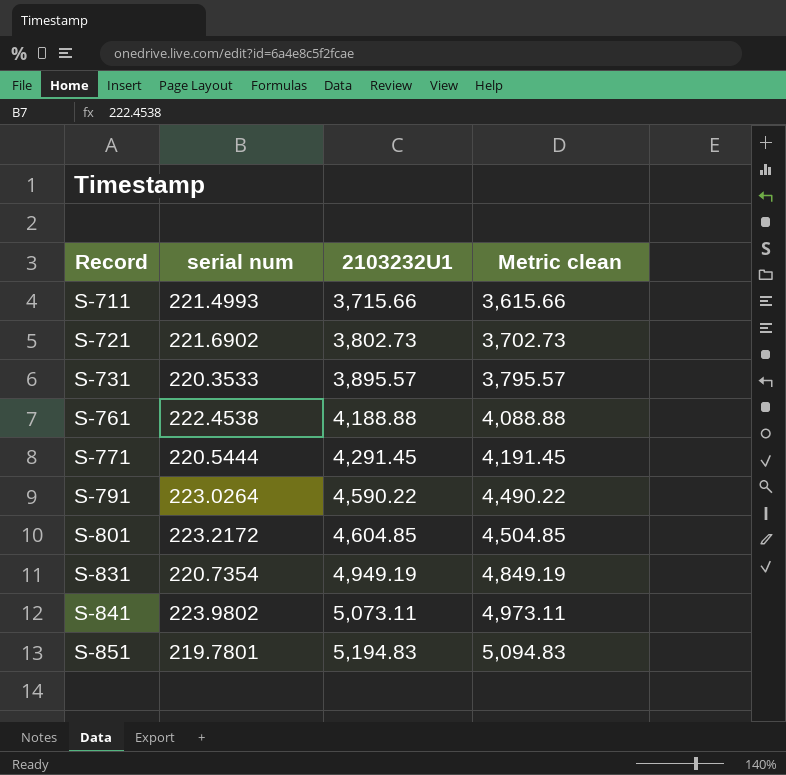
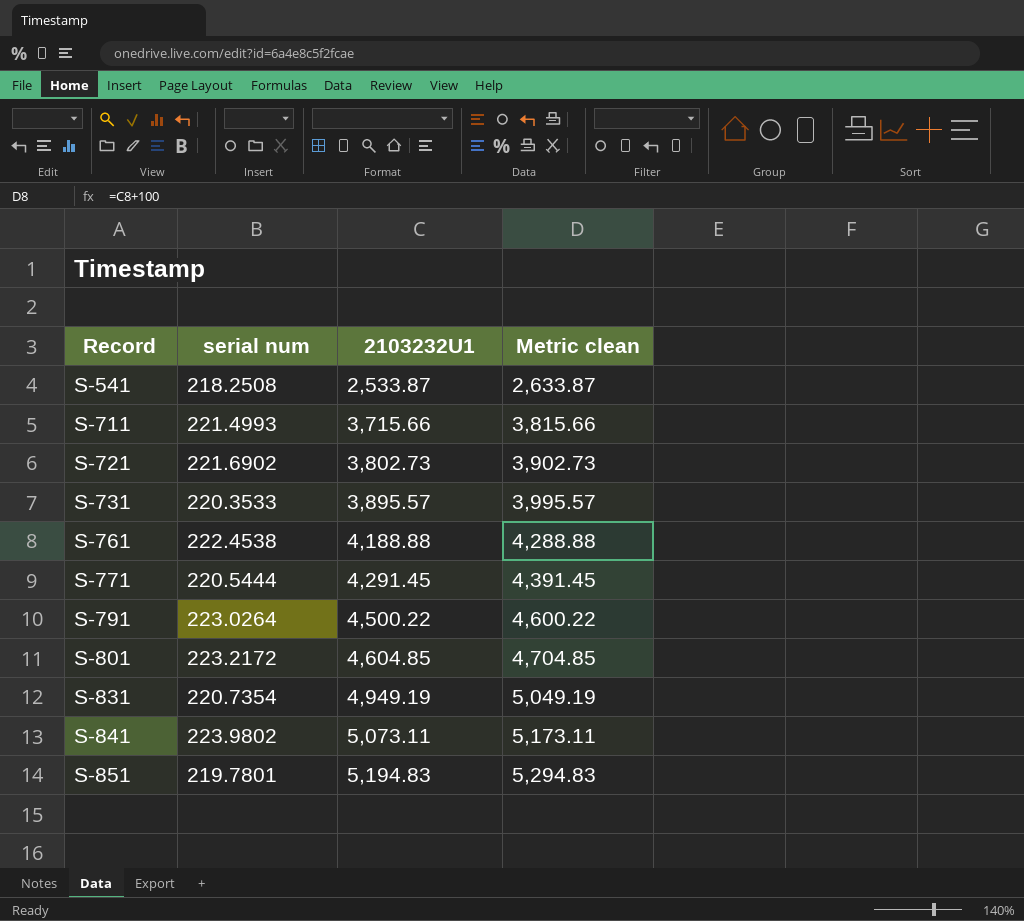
column Metric clean | formula: [2103232U1] - 100 -> [2103232U1] + 100
row S-541: none -> 218.2508 | 2,533.87 | 2,633.87
S-791 | 2103232U1: 4,590.22 -> 4,500.22

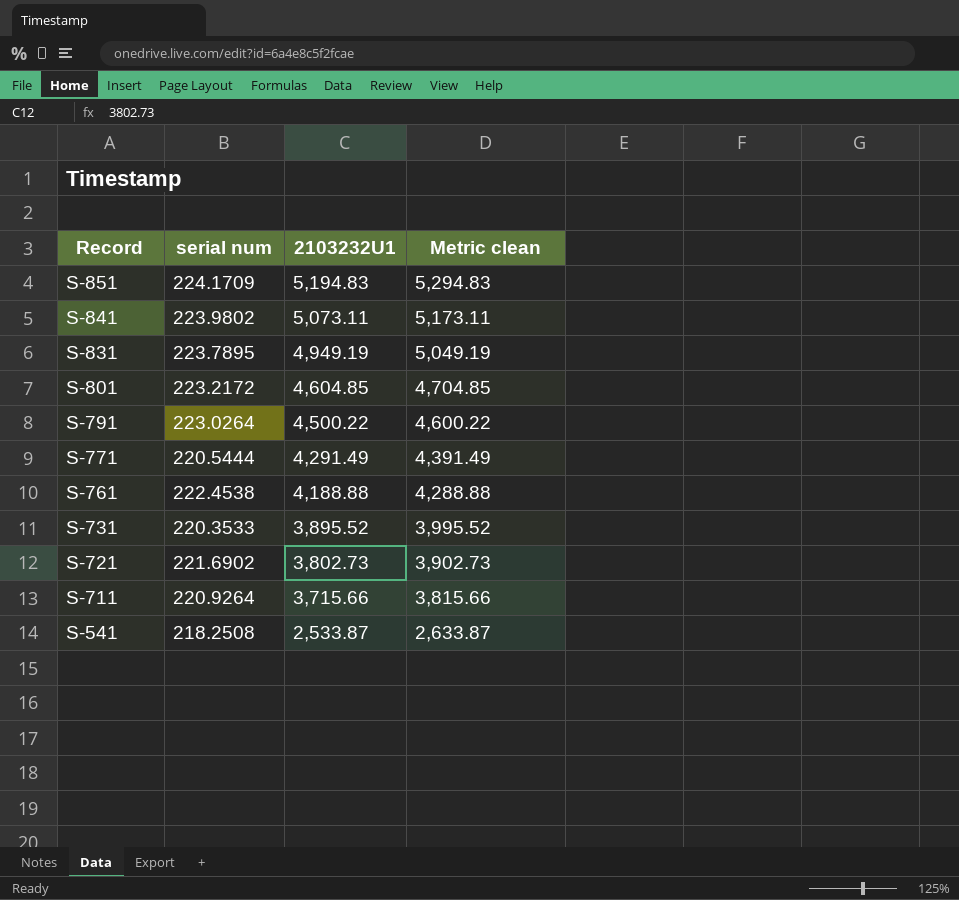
row order: Record ascending -> Record descending
S-851 | serial num: 219.7801 -> 224.1709
S-831 | serial num: 220.7354 -> 223.7895
S-771 | 2103232U1: 4,291.45 -> 4,291.49
S-771 | Metric clean: 4,391.45 -> 4,391.49
S-731 | 2103232U1: 3,895.57 -> 3,895.52
S-731 | Metric clean: 3,995.57 -> 3,995.52
S-711 | serial num: 221.4993 -> 220.9264

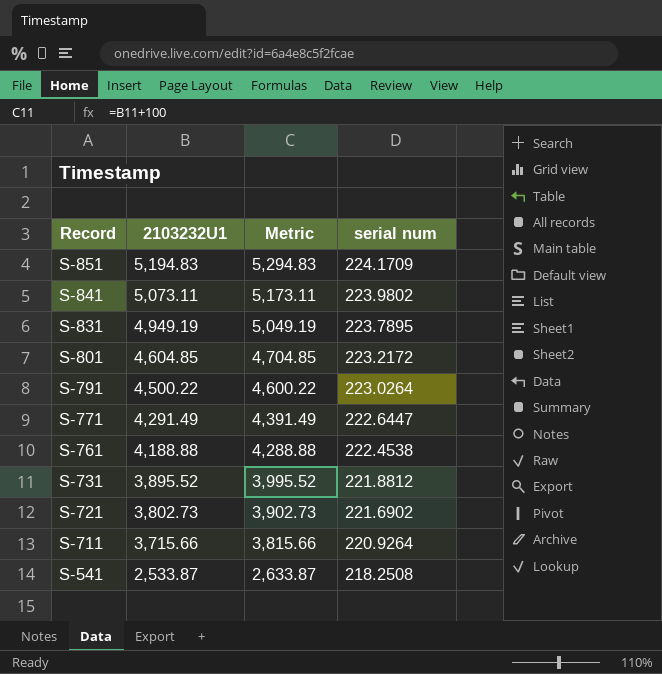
column name: Metric clean -> Metric
column serial num | position: 2 -> 4
S-771 | serial num: 220.5444 -> 222.6447
S-731 | serial num: 220.3533 -> 221.8812

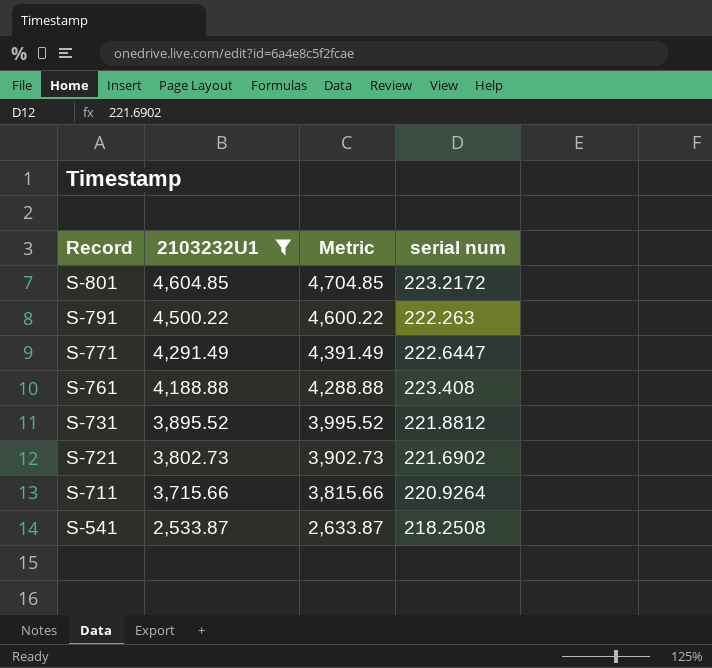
filter: none -> 2103232U1 <= 4,604.85
S-791 | serial num: 223.0264 -> 222.263
S-761 | serial num: 222.4538 -> 223.408

